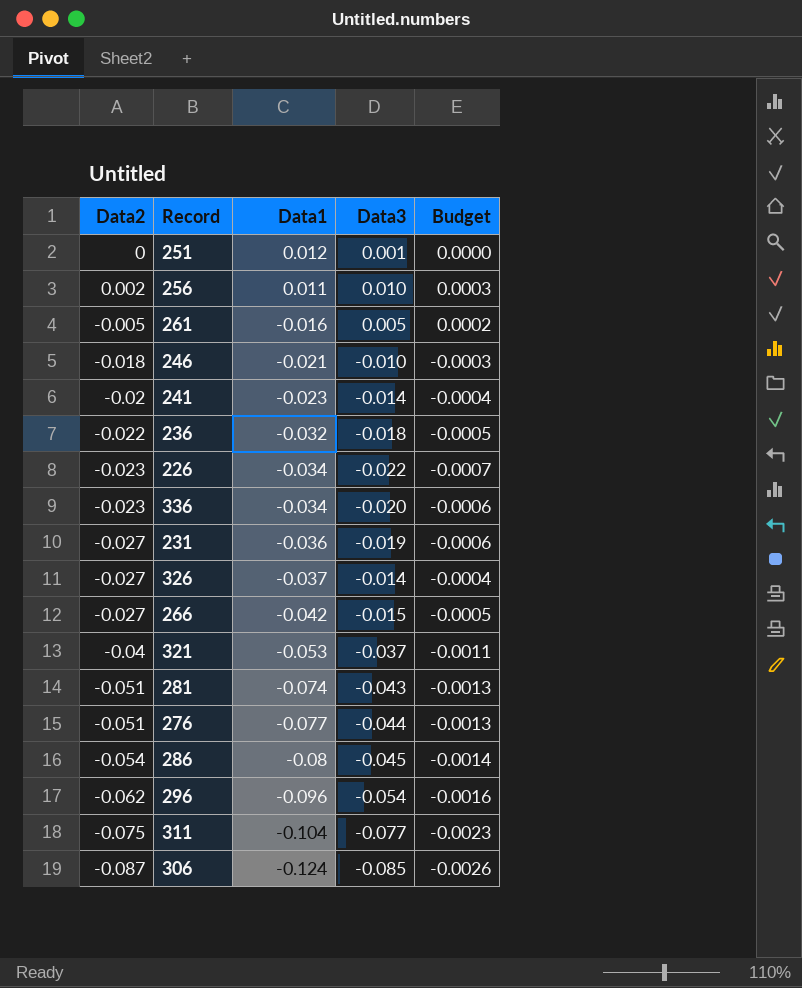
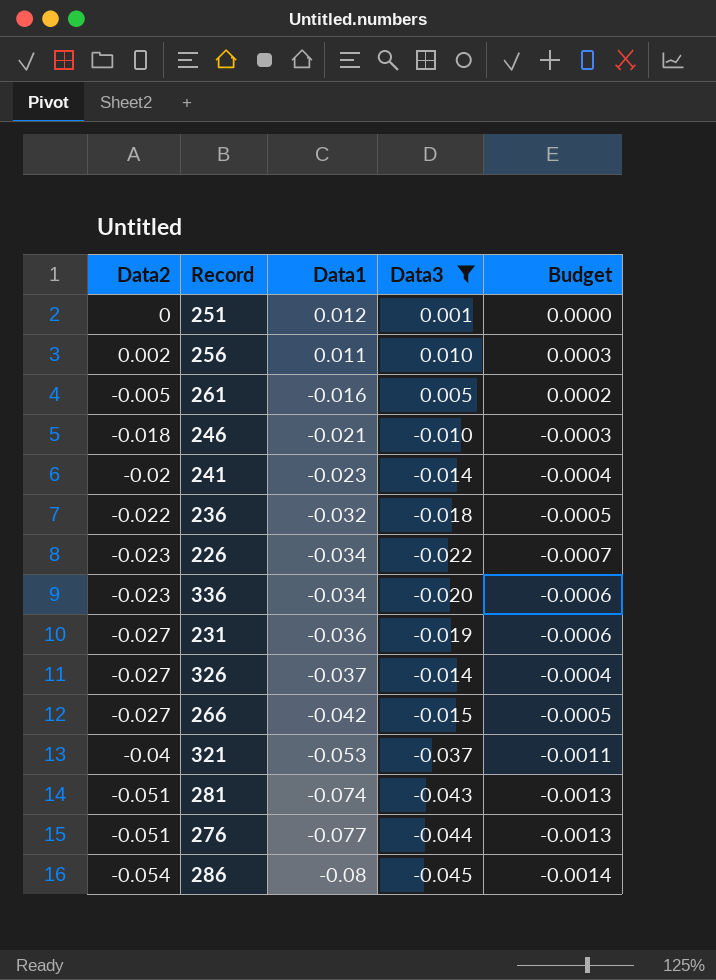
filter: none -> Data3 >= -0.045

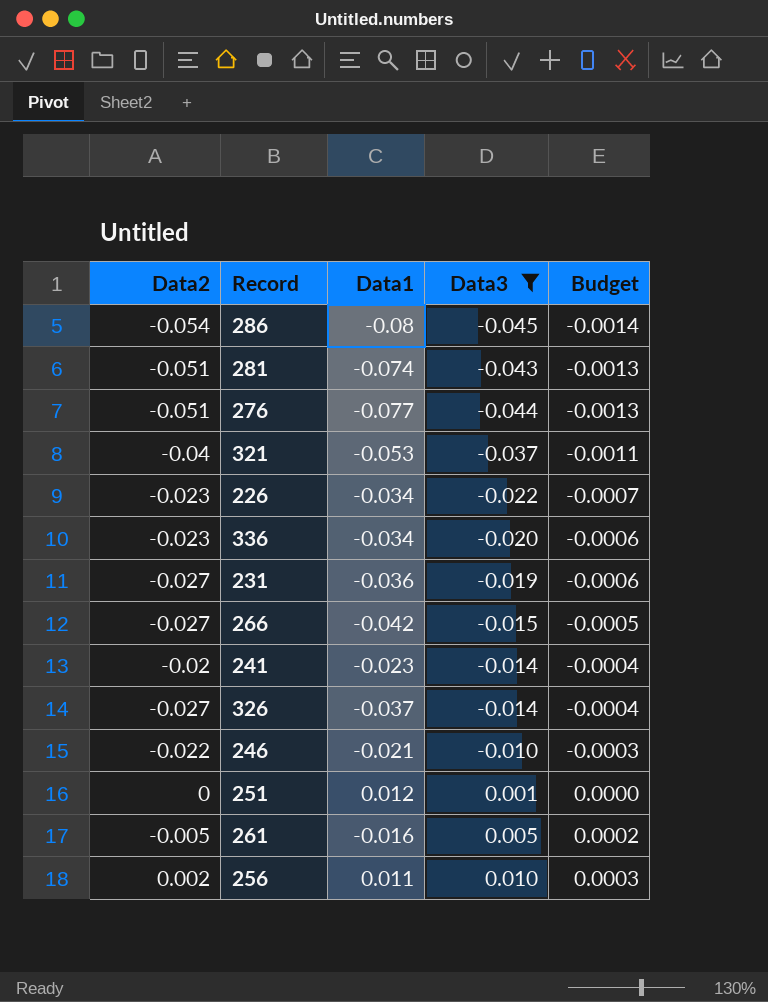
row order: Data1 descending -> Budget ascending
row 236: -0.022 | -0.032 | -0.018 | -0.0005 -> none
246 | Data2: -0.018 -> -0.022

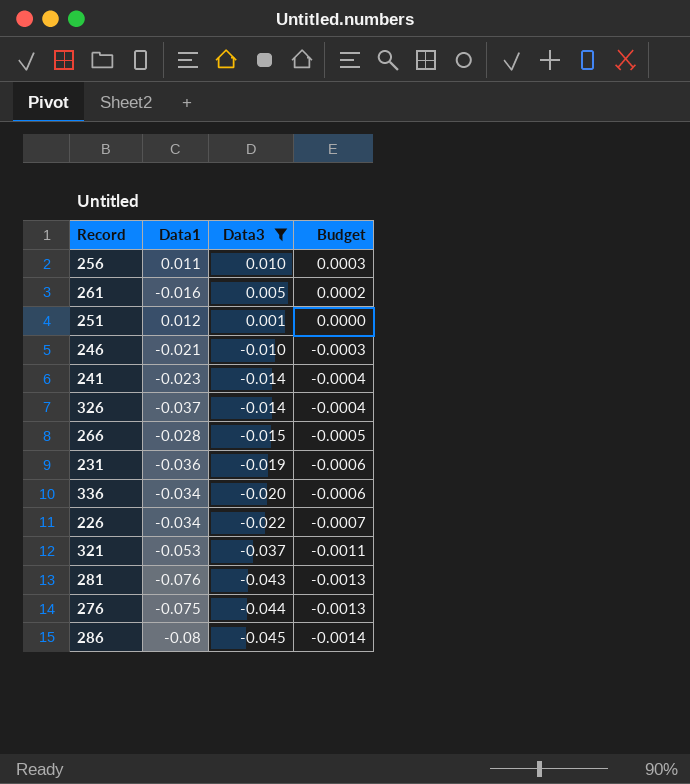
row order: Budget ascending -> Data3 descending
column Data2 | position: 1 -> none
266 | Data1: -0.042 -> -0.028
281 | Data1: -0.074 -> -0.076
276 | Data1: -0.077 -> -0.075

